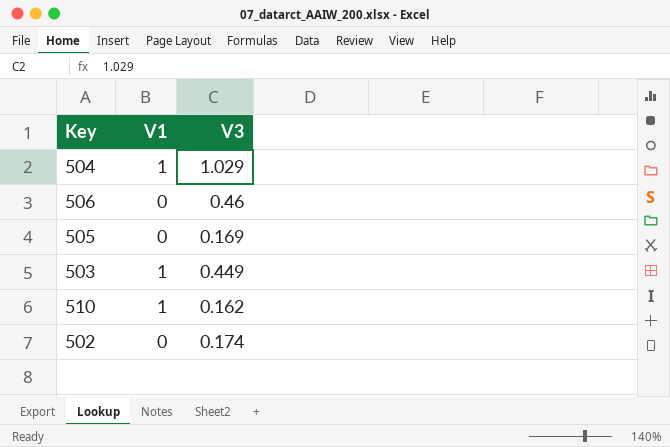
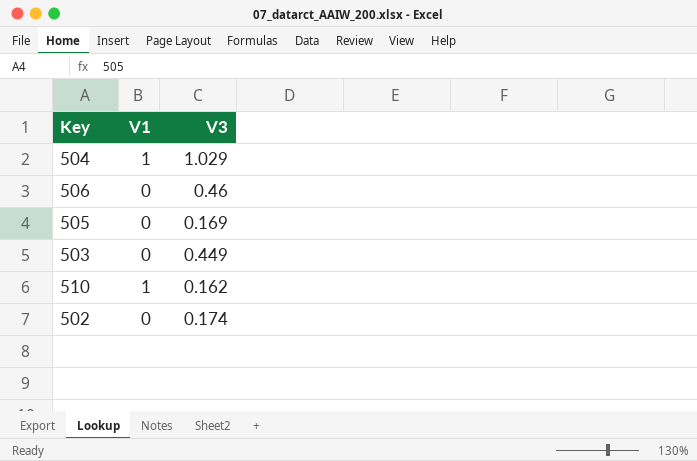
503 | V1: 1 -> 0

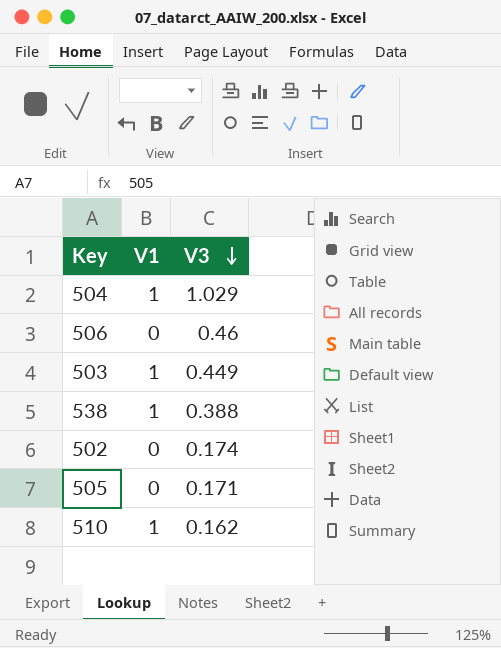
row order: none -> V3 descending
503 | V1: 0 -> 1
row 538: none -> 1 | 0.388
505 | V3: 0.169 -> 0.171

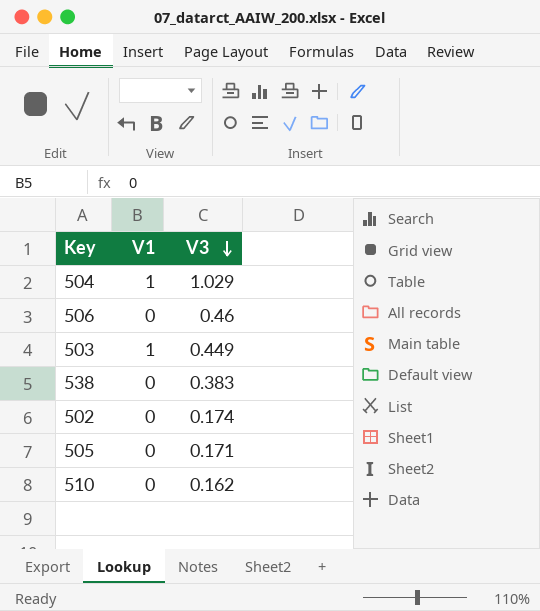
538 | V1: 1 -> 0
538 | V3: 0.388 -> 0.383
510 | V1: 1 -> 0

